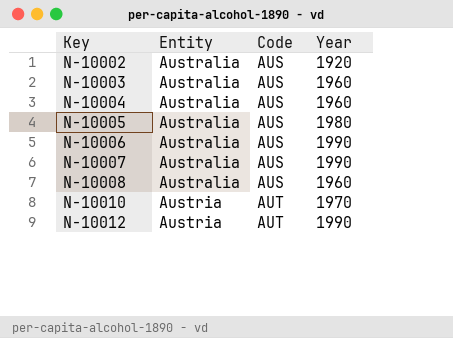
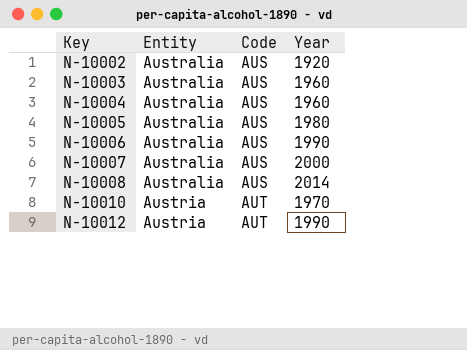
N-10007 | Year: 1990 -> 2000
N-10008 | Year: 1960 -> 2014

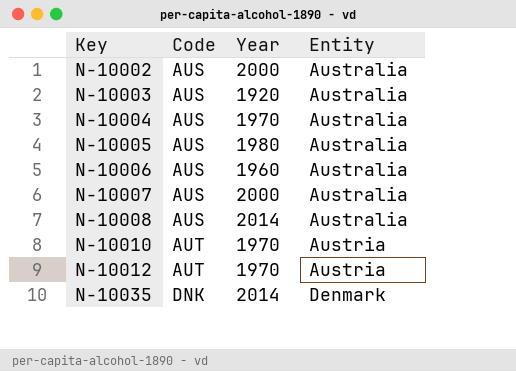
column Entity | position: 2 -> 4
N-10002 | Year: 1920 -> 2000
N-10003 | Year: 1960 -> 1920
N-10004 | Year: 1960 -> 1970
N-10006 | Year: 1990 -> 1960
N-10012 | Year: 1990 -> 1970
row N-10035: none -> DNK | 2014 | Denmark

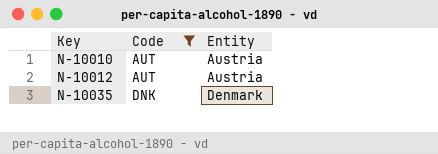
filter: none -> Code != AUS
column Year | position: 3 -> none

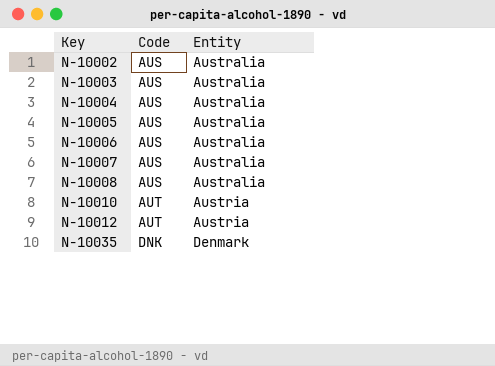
filter: Code != AUS -> none

